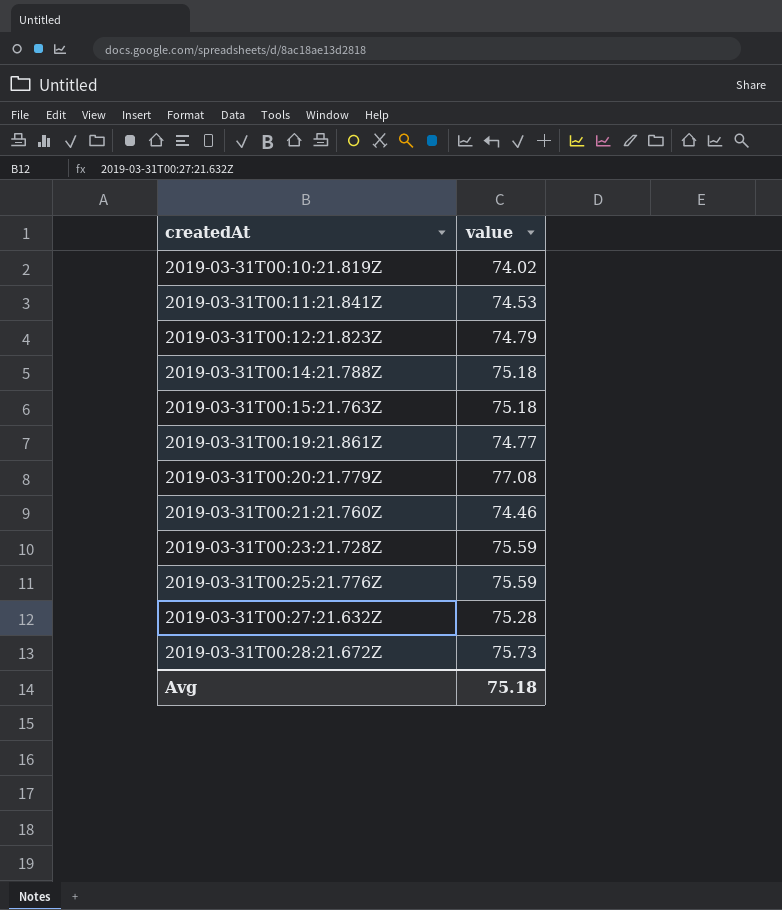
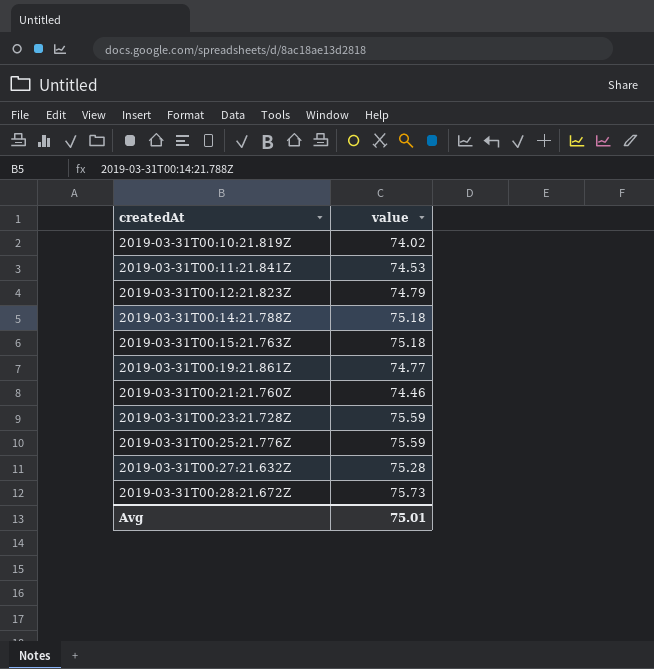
row 2019-03-31T00:20:21.779Z: 77.08 -> none
Avg | value: 75.18 -> 75.01

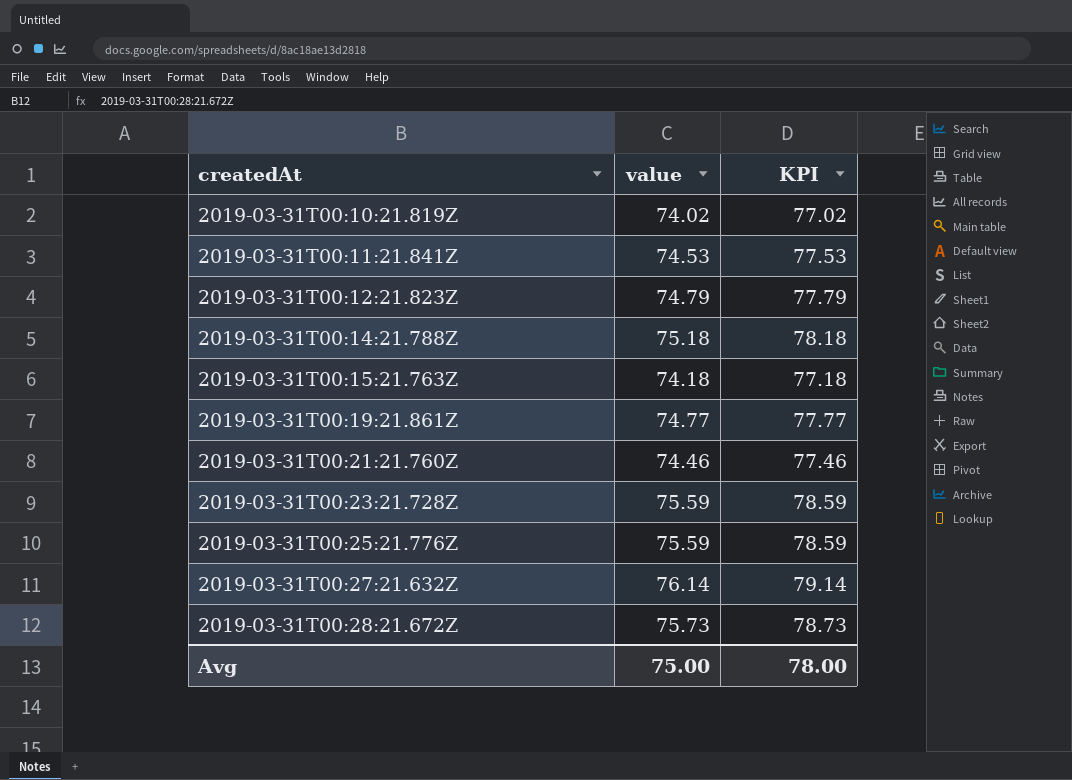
column KPI | formula: none -> [value] + 3
2019-03-31T00:15:21.763Z | value: 75.18 -> 74.18
2019-03-31T00:27:21.632Z | value: 75.28 -> 76.14
Avg | value: 75.01 -> 75.00

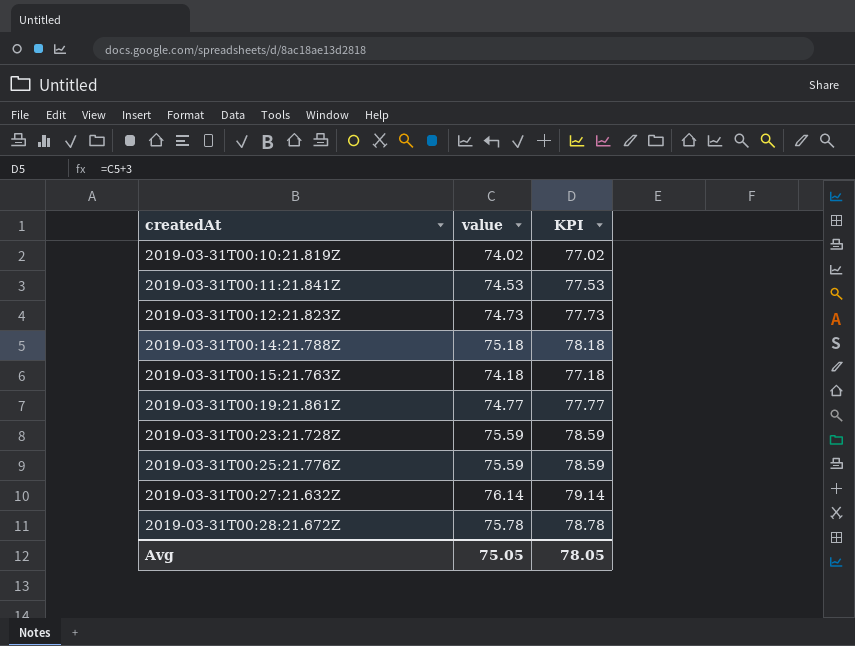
row 2019-03-31T00:21:21.760Z: 74.46 | 77.46 -> none
2019-03-31T00:12:21.823Z | value: 74.79 -> 74.73
2019-03-31T00:12:21.823Z | KPI: 77.79 -> 77.73
2019-03-31T00:28:21.672Z | value: 75.73 -> 75.78
2019-03-31T00:28:21.672Z | KPI: 78.73 -> 78.78
Avg | value: 75.00 -> 75.05
Avg | KPI: 78.00 -> 78.05

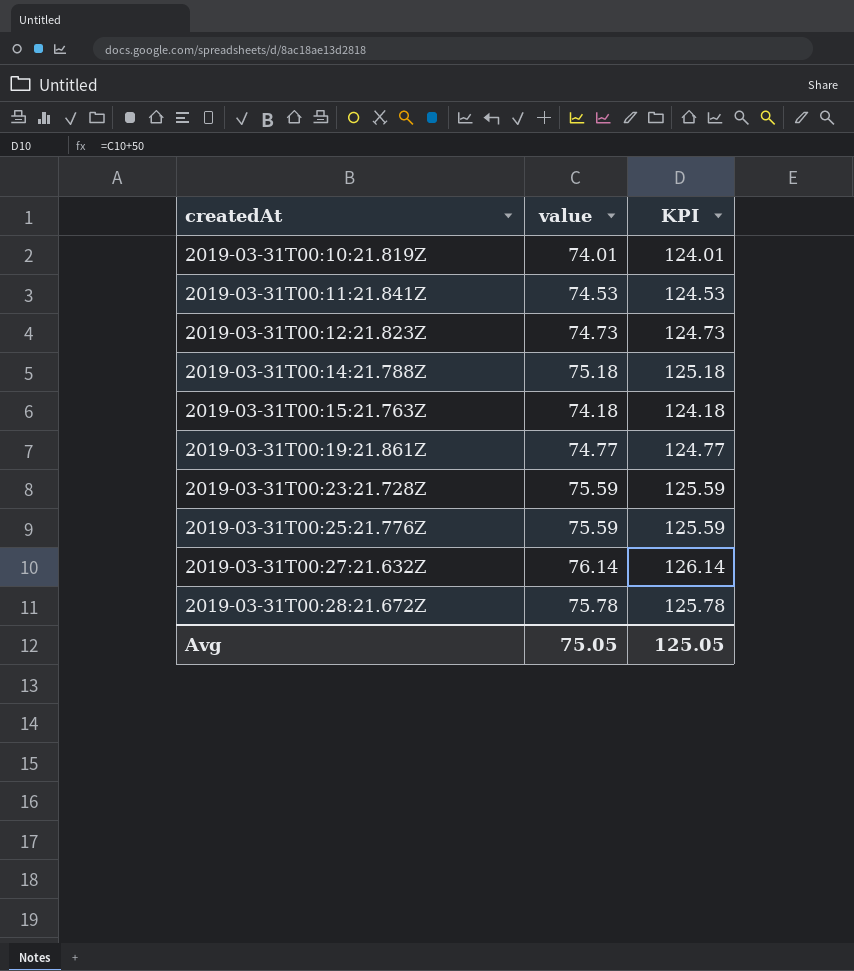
column KPI | formula: [value] + 3 -> [value] + 50
2019-03-31T00:10:21.819Z | value: 74.02 -> 74.01
Avg | KPI: 78.05 -> 125.05

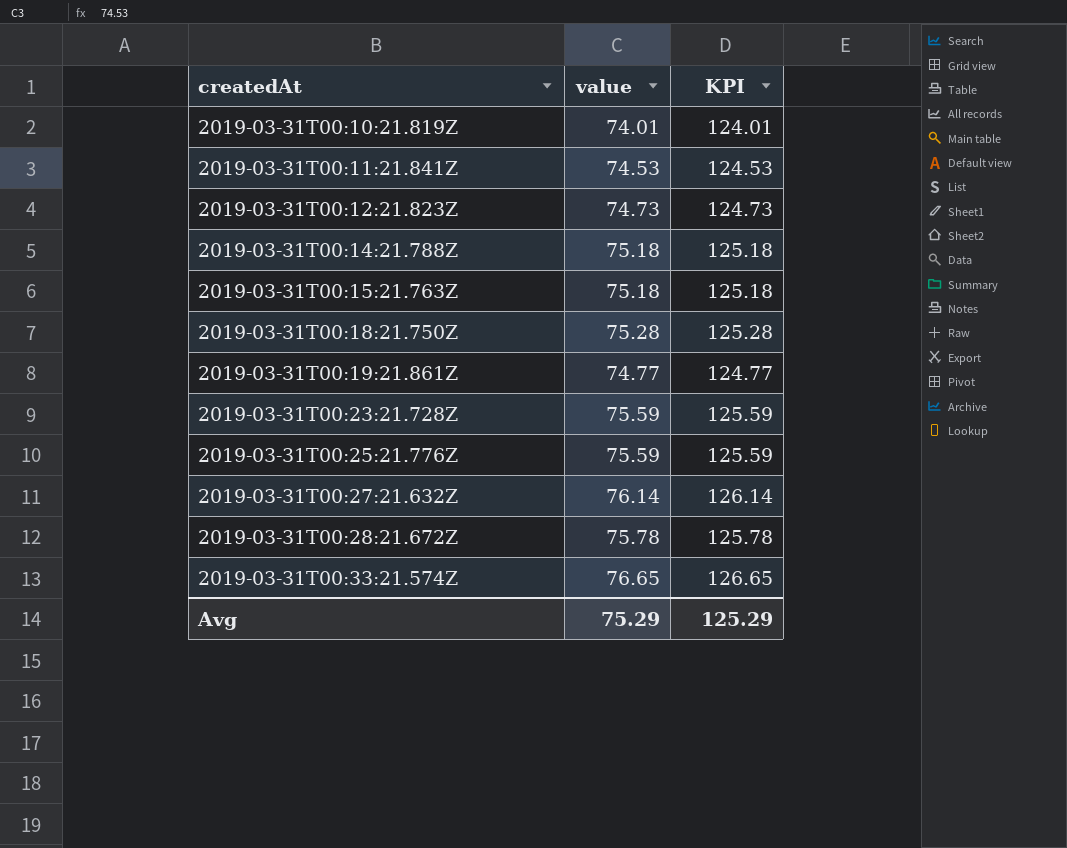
2019-03-31T00:15:21.763Z | value: 74.18 -> 75.18
2019-03-31T00:15:21.763Z | KPI: 124.18 -> 125.18
row 2019-03-31T00:18:21.750Z: none -> 75.28 | 125.28
row 2019-03-31T00:33:21.574Z: none -> 76.65 | 126.65
Avg | value: 75.05 -> 75.29
Avg | KPI: 125.05 -> 125.29

